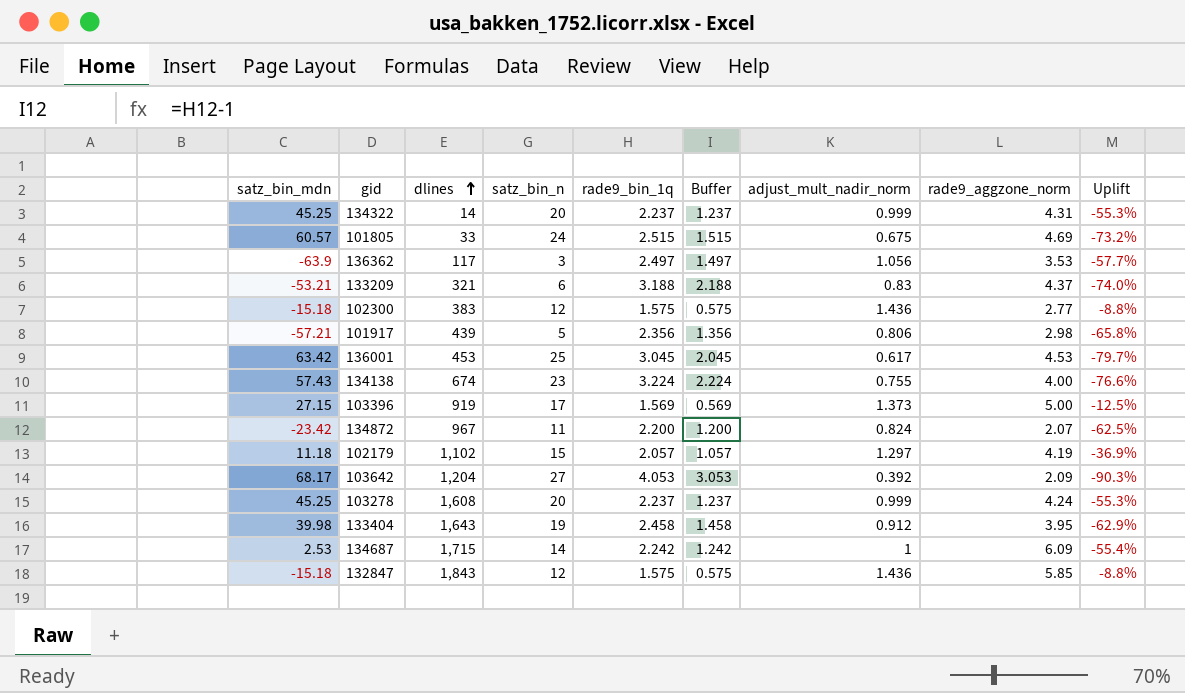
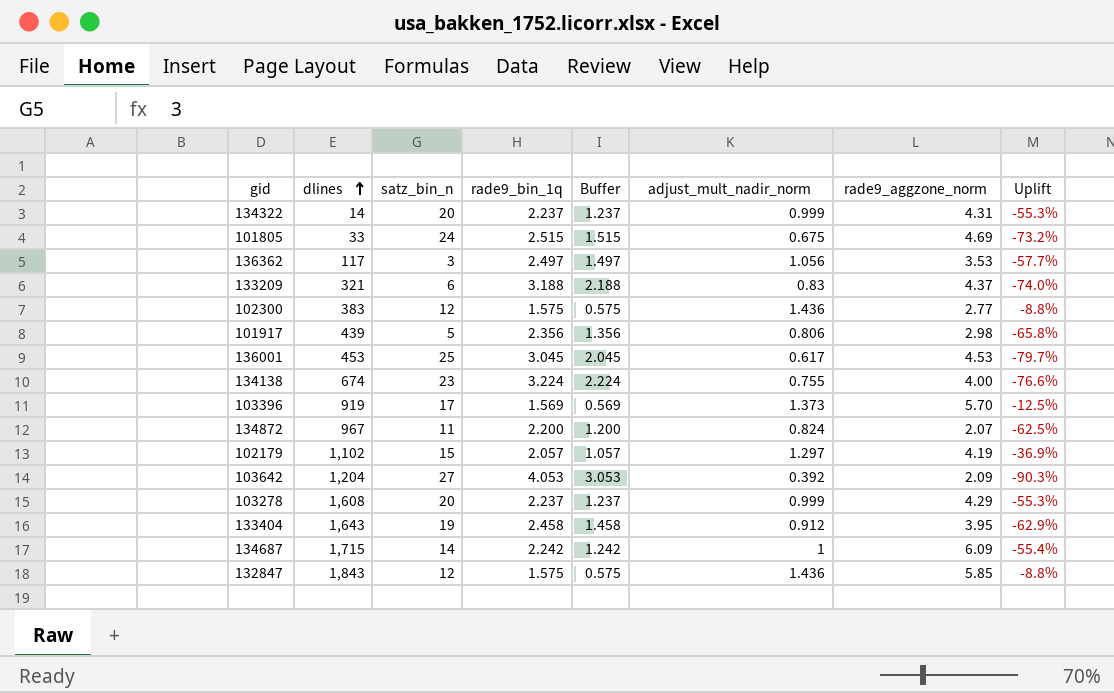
column satz_bin_mdn | position: 1 -> none
103396 | rade9_aggzone_norm: 5.00 -> 5.70
103278 | rade9_aggzone_norm: 4.24 -> 4.29

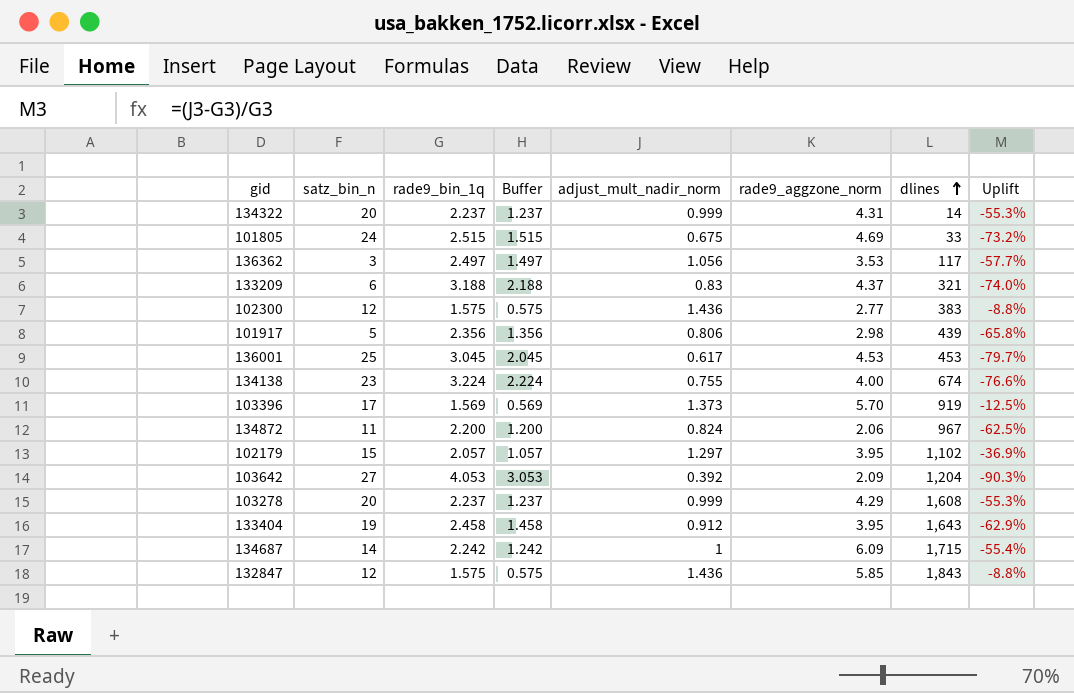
column dlines | position: 2 -> 7
134872 | rade9_aggzone_norm: 2.07 -> 2.06
102179 | rade9_aggzone_norm: 4.19 -> 3.95

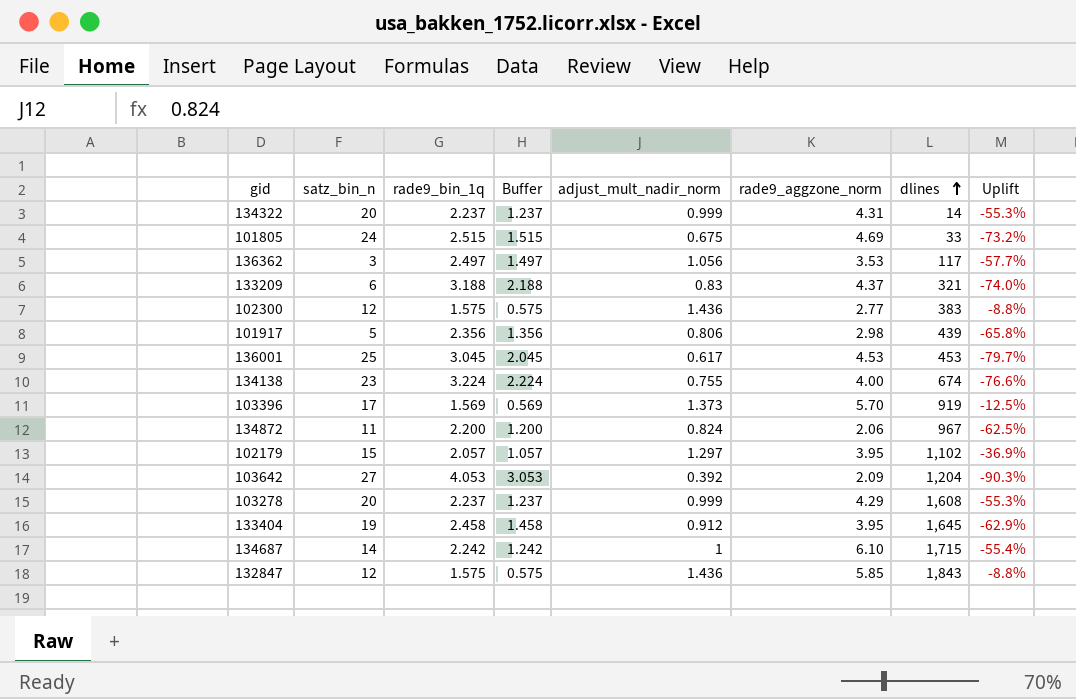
133404 | dlines: 1,643 -> 1,645
134687 | rade9_aggzone_norm: 6.09 -> 6.10

